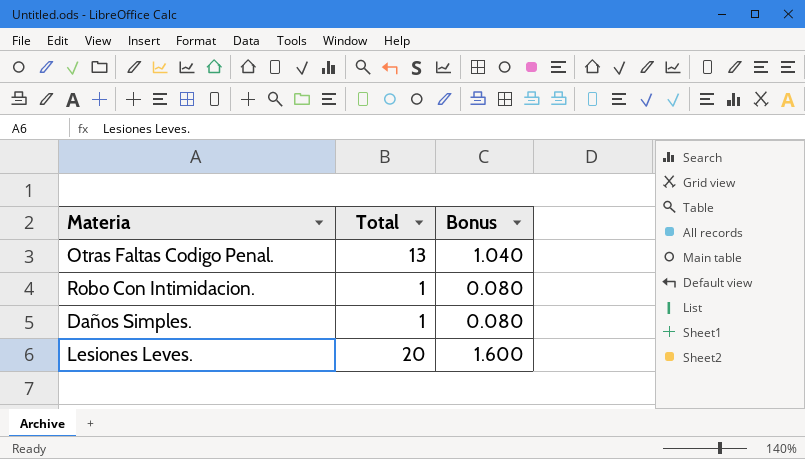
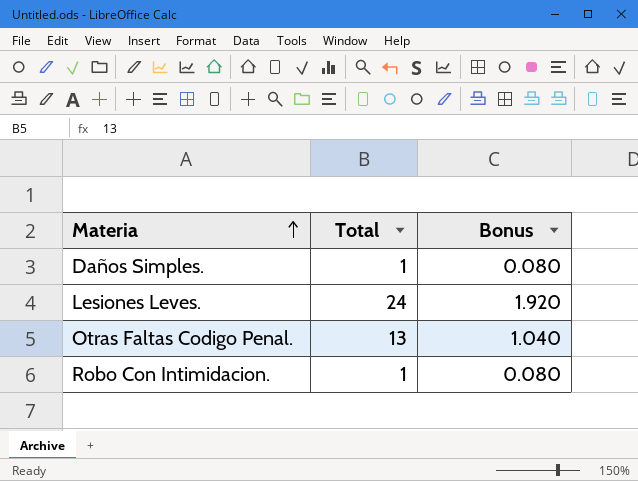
row order: none -> Materia ascending
Lesiones Leves. | Total: 20 -> 24
Lesiones Leves. | Bonus: 1.600 -> 1.920

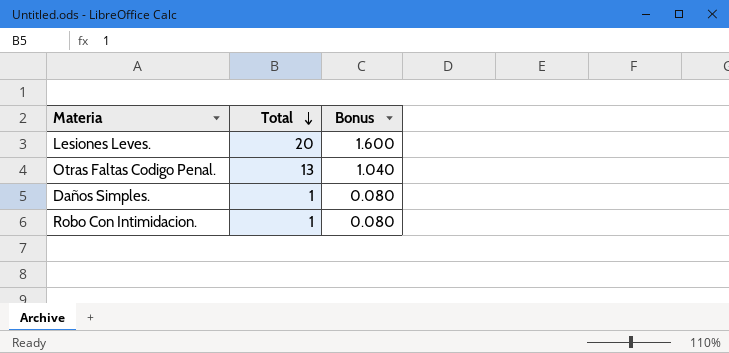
row order: Materia ascending -> Total descending
Lesiones Leves. | Total: 24 -> 20
Lesiones Leves. | Bonus: 1.920 -> 1.600

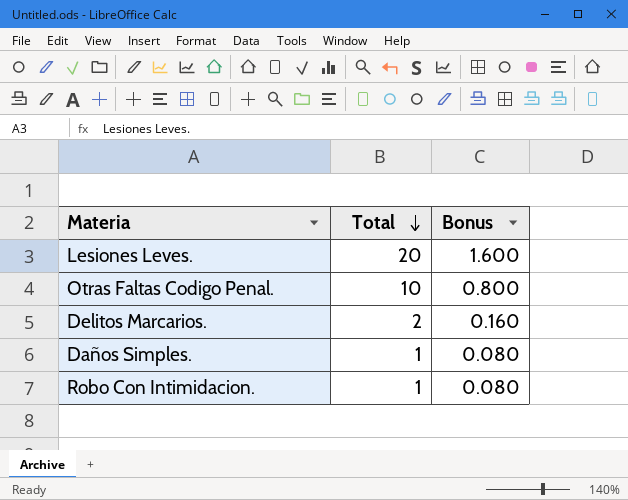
Otras Faltas Codigo Penal. | Total: 13 -> 10
Otras Faltas Codigo Penal. | Bonus: 1.040 -> 0.800
row Delitos Marcarios.: none -> 2 | 0.160

